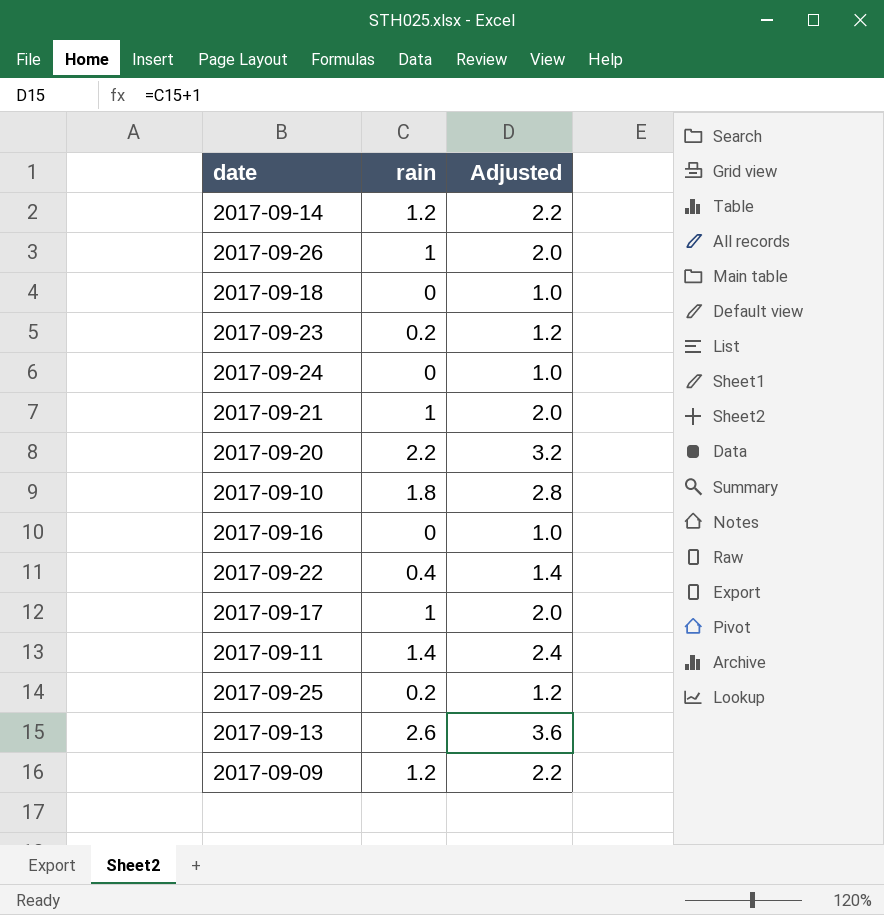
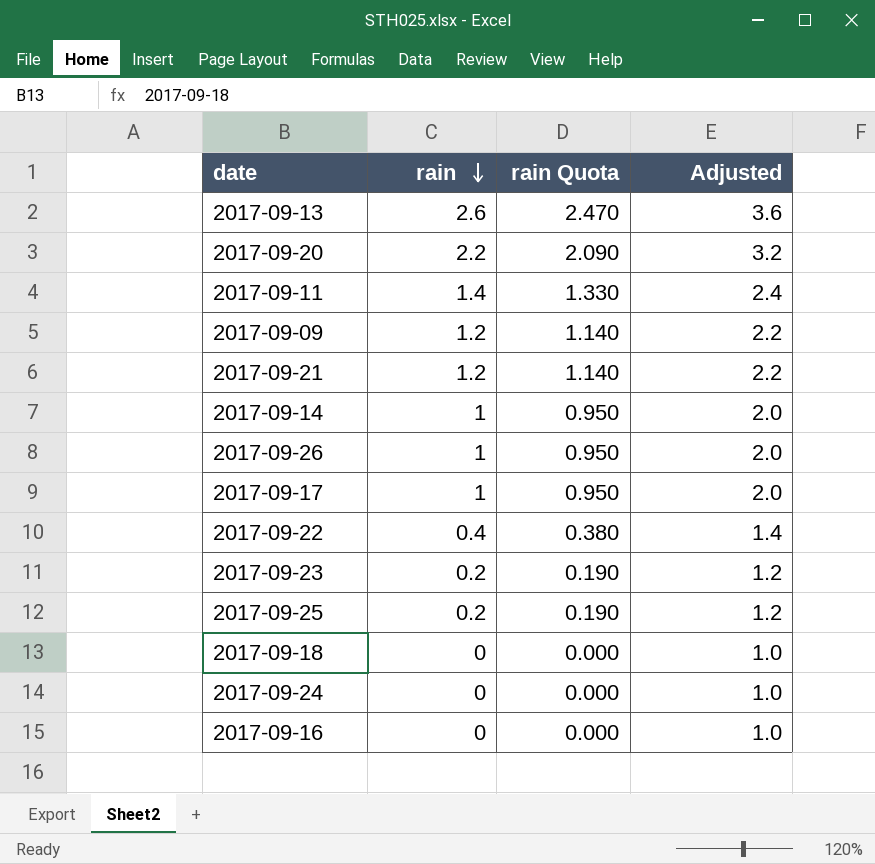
row order: none -> rain descending
column rain Quota | formula: none -> [rain] * 0.95
row 2017-09-10: 1.8 | 2.8 -> none
2017-09-21 | rain: 1 -> 1.2
2017-09-21 | Adjusted: 2.0 -> 2.2
2017-09-14 | rain: 1.2 -> 1
2017-09-14 | Adjusted: 2.2 -> 2.0

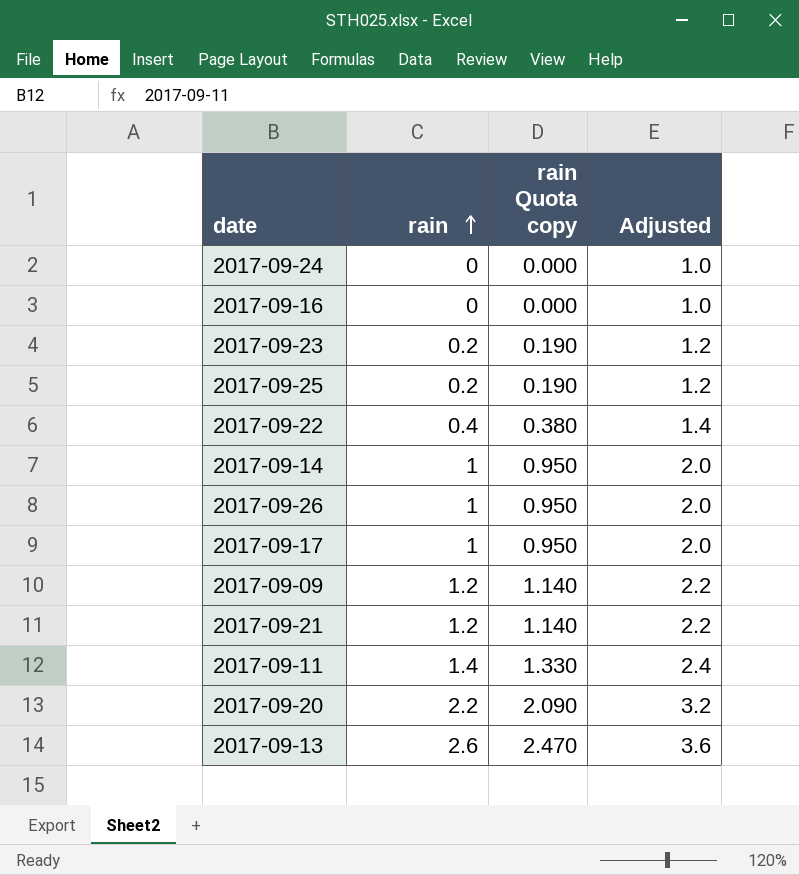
row order: rain descending -> rain ascending
column name: rain Quota -> rain Quota copy
row 2017-09-18: 0 | 0.000 | 1.0 -> none

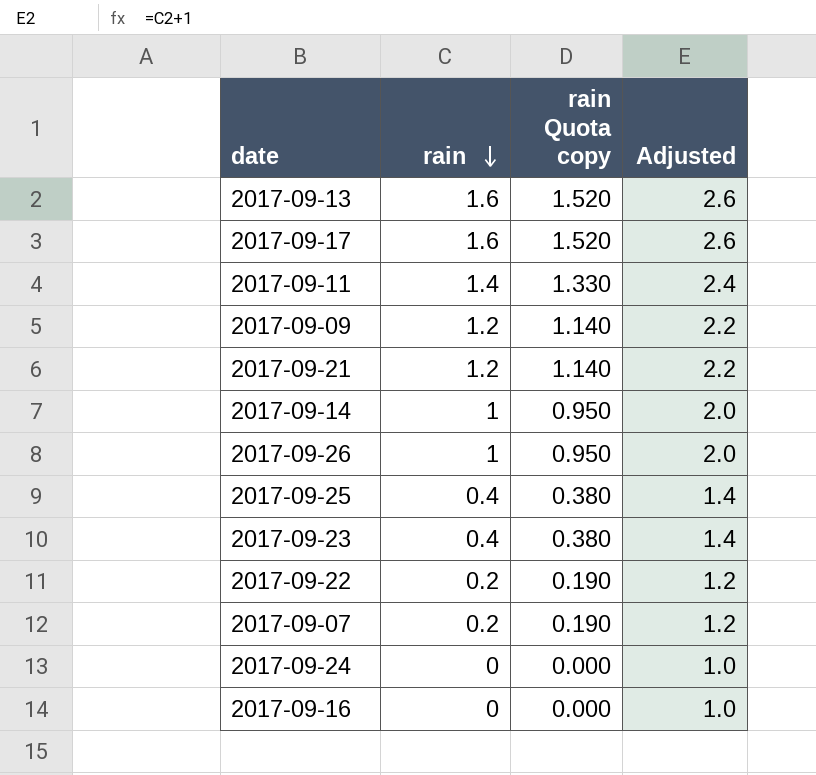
row order: rain ascending -> rain descending
row 2017-09-20: 2.2 | 2.090 | 3.2 -> none
2017-09-13 | rain: 2.6 -> 1.6
2017-09-13 | rain Quota copy: 2.470 -> 1.520
2017-09-13 | Adjusted: 3.6 -> 2.6
2017-09-17 | rain: 1 -> 1.6
2017-09-17 | rain Quota copy: 0.950 -> 1.520
2017-09-17 | Adjusted: 2.0 -> 2.6
2017-09-25 | rain: 0.2 -> 0.4
2017-09-25 | rain Quota copy: 0.190 -> 0.380
2017-09-25 | Adjusted: 1.2 -> 1.4
2017-09-23 | rain: 0.2 -> 0.4
2017-09-23 | rain Quota copy: 0.190 -> 0.380
2017-09-23 | Adjusted: 1.2 -> 1.4
2017-09-22 | rain: 0.4 -> 0.2
2017-09-22 | rain Quota copy: 0.380 -> 0.190
2017-09-22 | Adjusted: 1.4 -> 1.2
row 2017-09-07: none -> 0.2 | 0.190 | 1.2

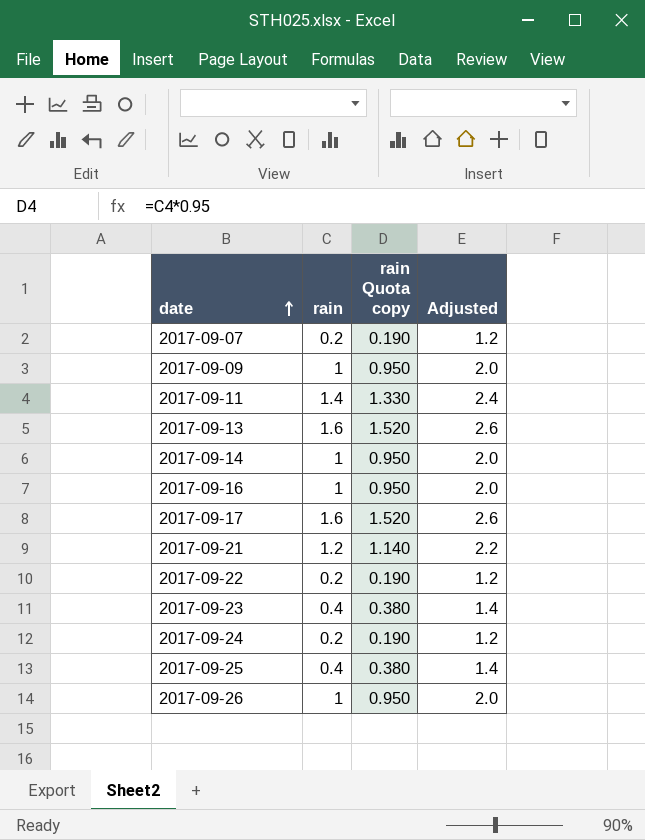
row order: rain descending -> date ascending
2017-09-09 | rain: 1.2 -> 1
2017-09-09 | rain Quota copy: 1.140 -> 0.950
2017-09-09 | Adjusted: 2.2 -> 2.0
2017-09-16 | rain: 0 -> 1
2017-09-16 | rain Quota copy: 0.000 -> 0.950
2017-09-16 | Adjusted: 1.0 -> 2.0
2017-09-24 | rain: 0 -> 0.2
2017-09-24 | rain Quota copy: 0.000 -> 0.190
2017-09-24 | Adjusted: 1.0 -> 1.2

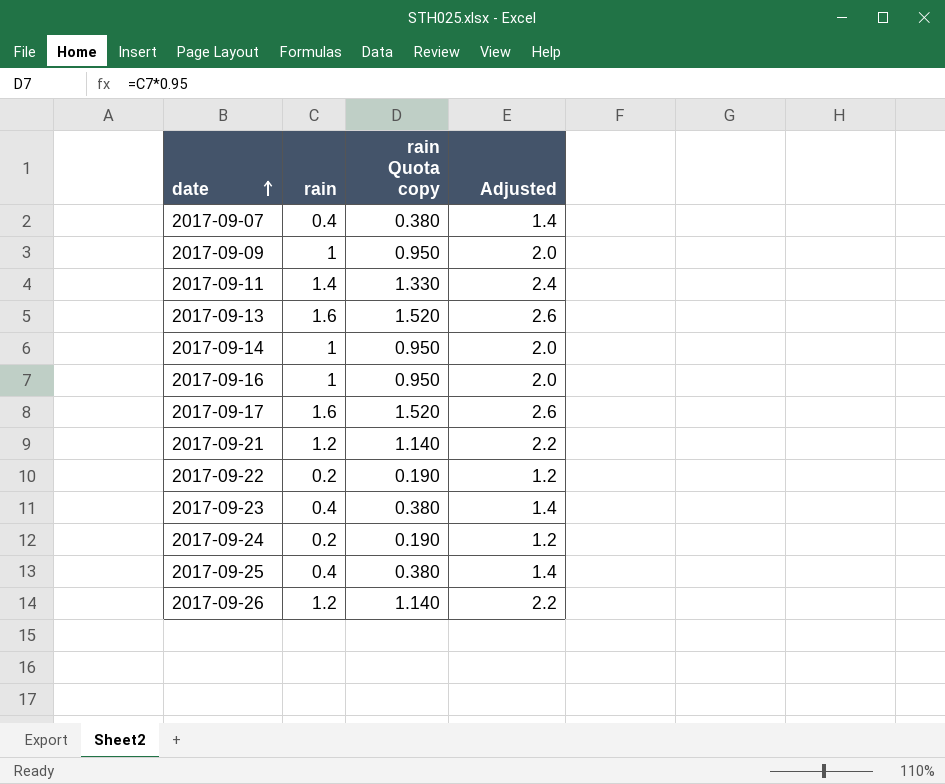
2017-09-07 | rain: 0.2 -> 0.4
2017-09-07 | rain Quota copy: 0.190 -> 0.380
2017-09-07 | Adjusted: 1.2 -> 1.4
2017-09-26 | rain: 1 -> 1.2
2017-09-26 | rain Quota copy: 0.950 -> 1.140
2017-09-26 | Adjusted: 2.0 -> 2.2

